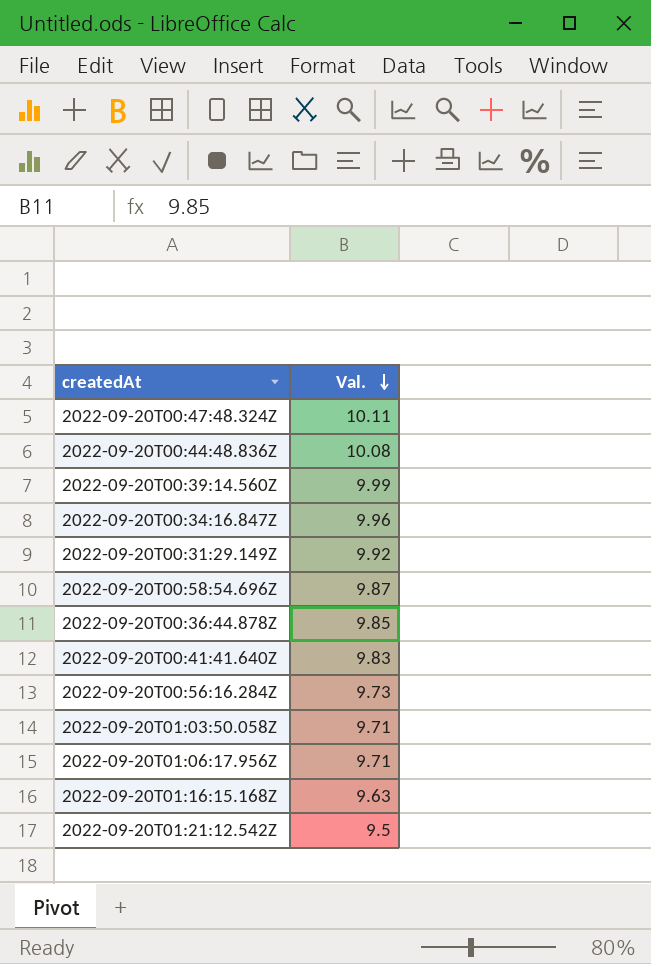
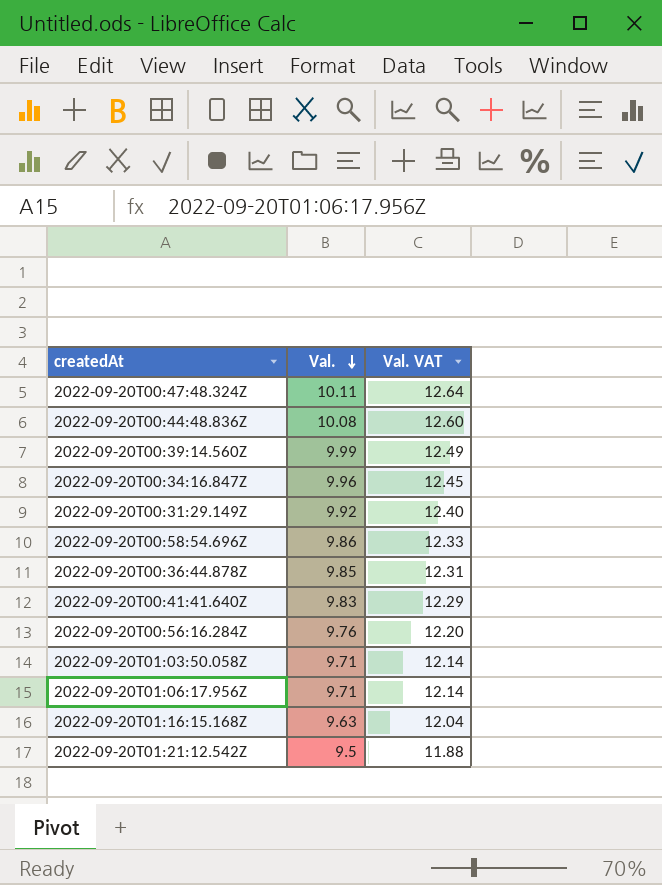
column Val. VAT | formula: none -> [Val.] * 1.25
2022-09-20T00:58:54.696Z | Val.: 9.87 -> 9.86
2022-09-20T00:56:16.284Z | Val.: 9.73 -> 9.76

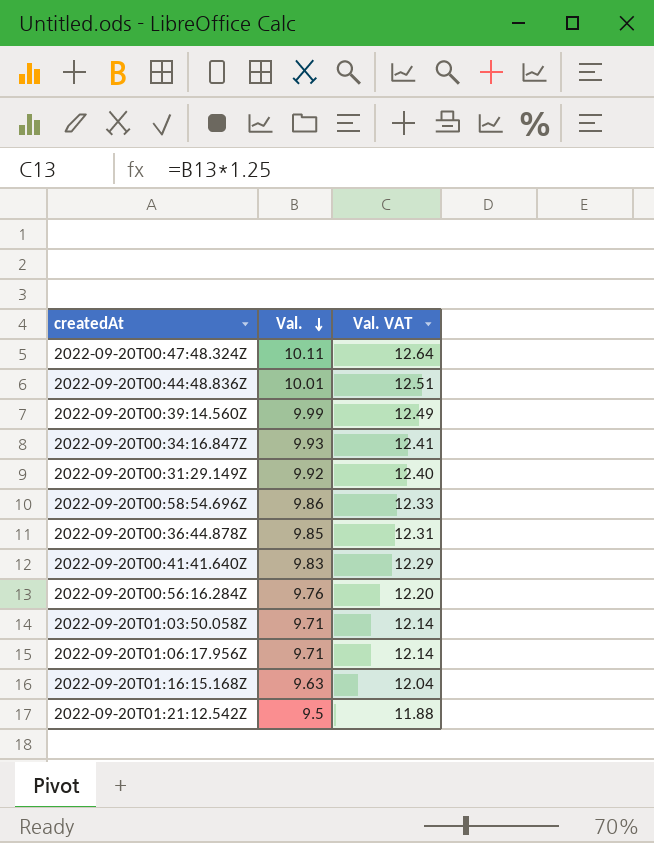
2022-09-20T00:44:48.836Z | Val.: 10.08 -> 10.01
2022-09-20T00:44:48.836Z | Val. VAT: 12.60 -> 12.51
2022-09-20T00:34:16.847Z | Val.: 9.96 -> 9.93
2022-09-20T00:34:16.847Z | Val. VAT: 12.45 -> 12.41

